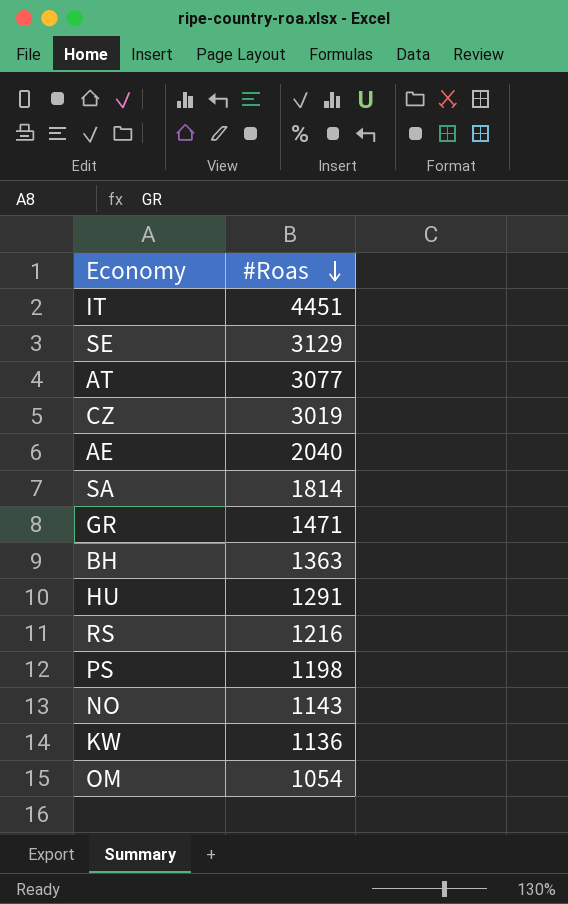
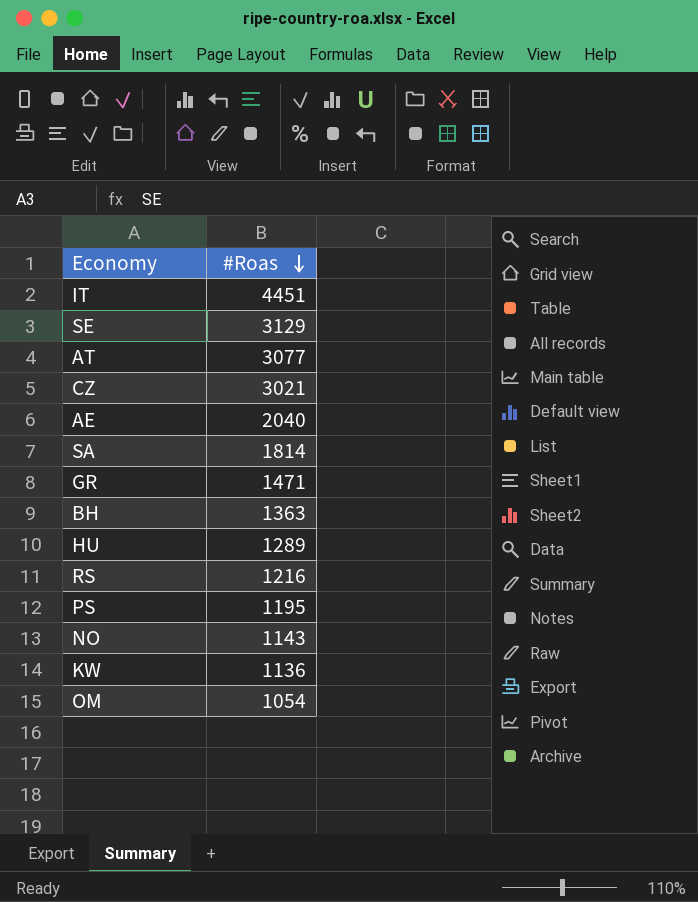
CZ | #Roas: 3019 -> 3021
HU | #Roas: 1291 -> 1289
PS | #Roas: 1198 -> 1195

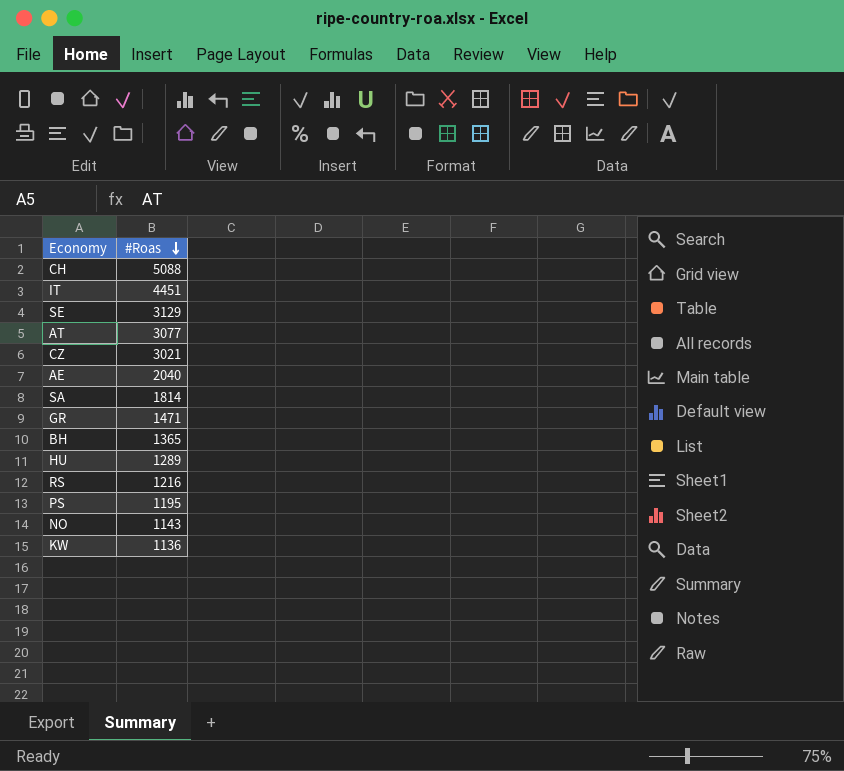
row OM: 1054 -> none
row CH: none -> 5088
BH | #Roas: 1363 -> 1365

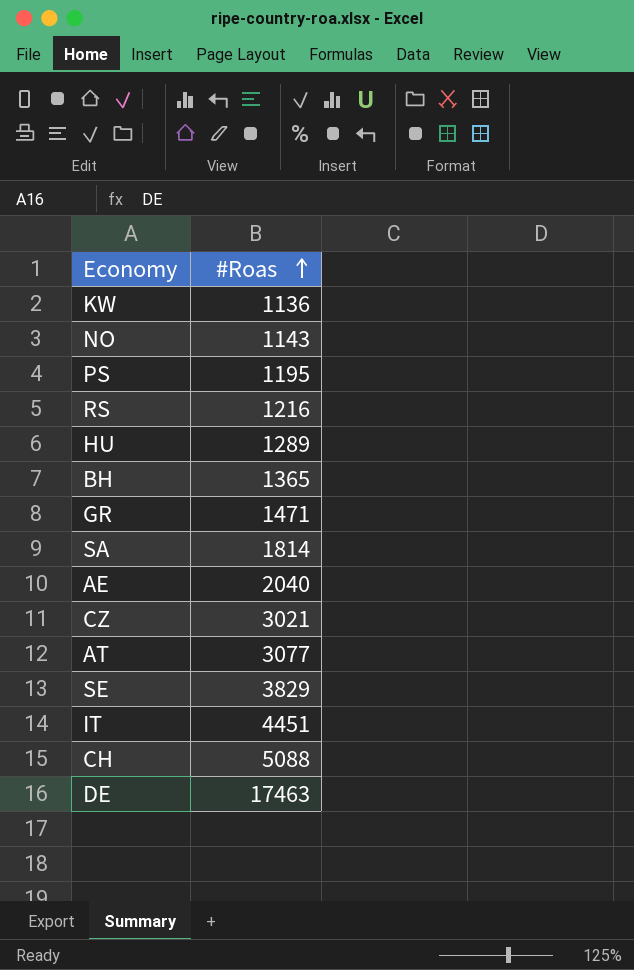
row order: #Roas descending -> #Roas ascending
SE | #Roas: 3129 -> 3829
row DE: none -> 17463

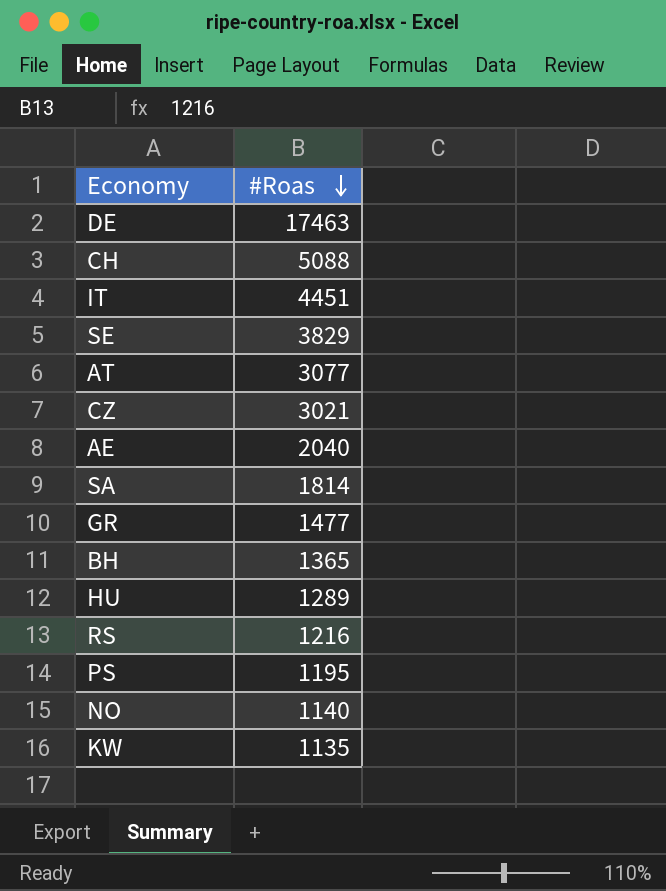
row order: #Roas ascending -> #Roas descending
GR | #Roas: 1471 -> 1477
NO | #Roas: 1143 -> 1140
KW | #Roas: 1136 -> 1135

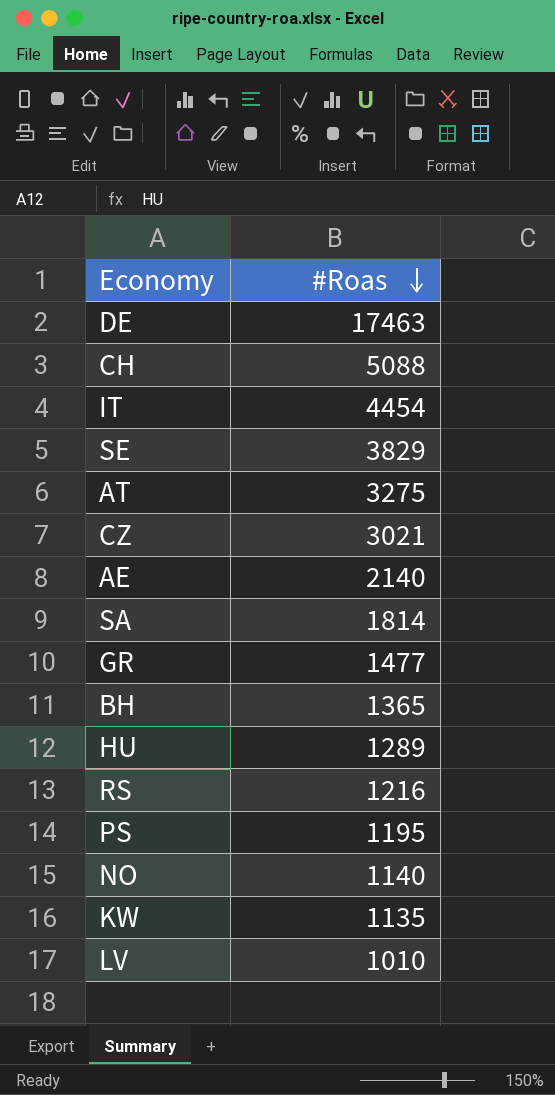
IT | #Roas: 4451 -> 4454
AT | #Roas: 3077 -> 3275
AE | #Roas: 2040 -> 2140
row LV: none -> 1010

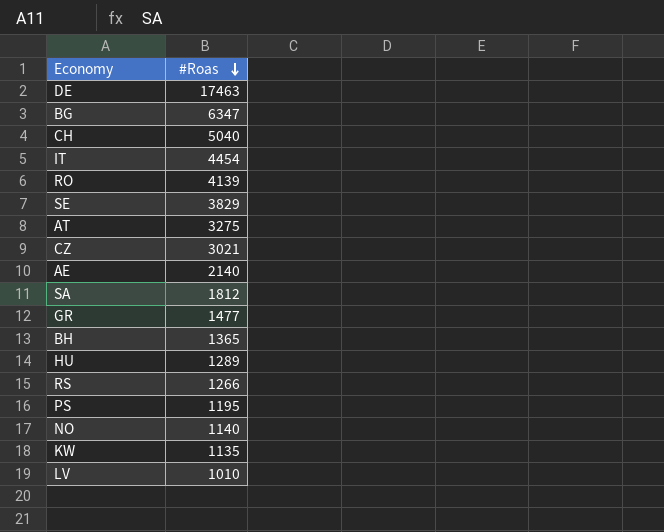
row BG: none -> 6347
CH | #Roas: 5088 -> 5040
row RO: none -> 4139
SA | #Roas: 1814 -> 1812
RS | #Roas: 1216 -> 1266

